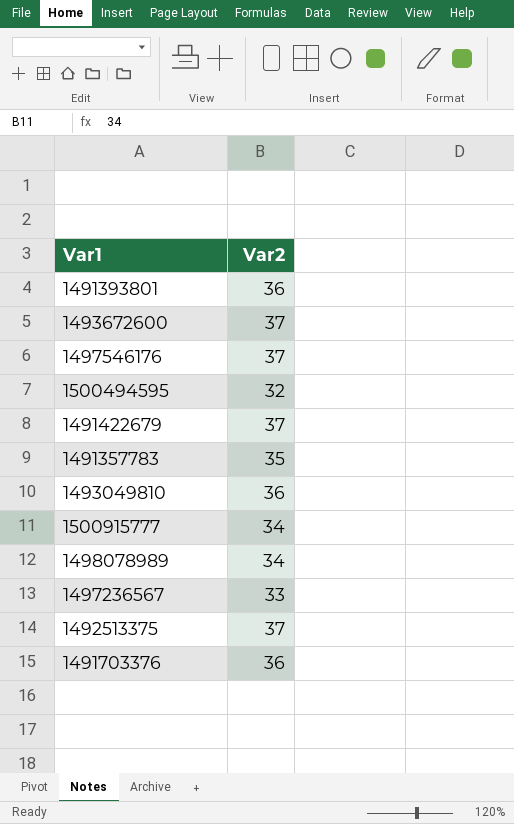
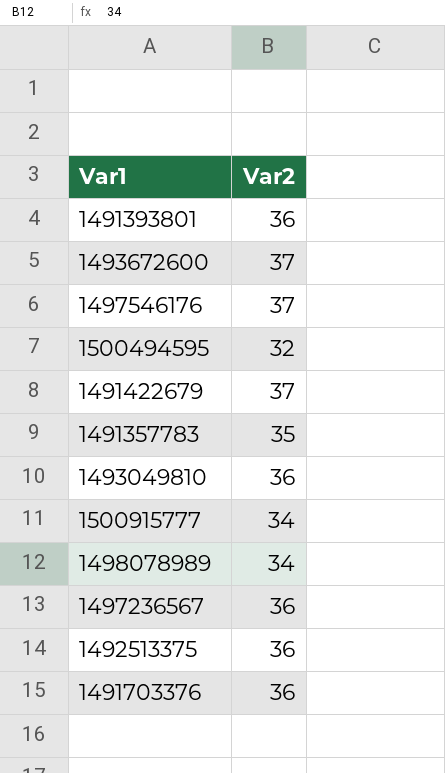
1497236567 | Var2: 33 -> 36
1492513375 | Var2: 37 -> 36

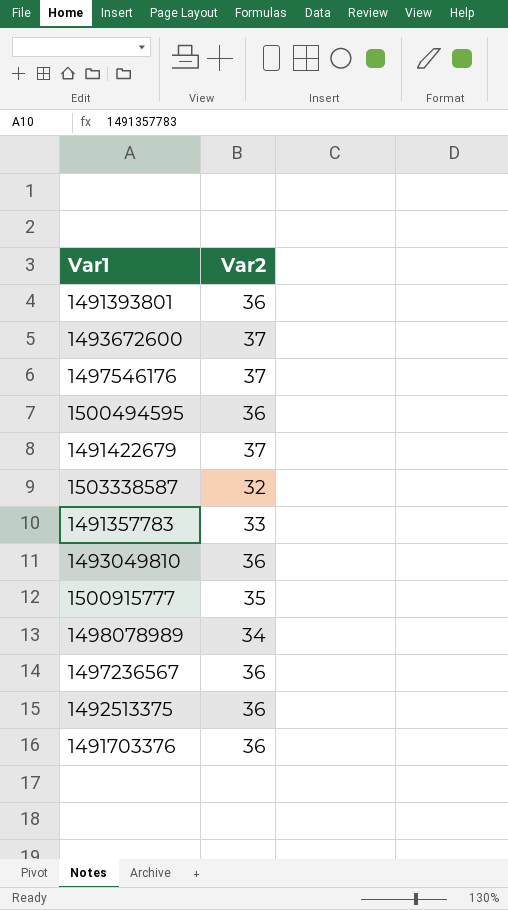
1500494595 | Var2: 32 -> 36
row 1503338587: none -> 32
1491357783 | Var2: 35 -> 33
1500915777 | Var2: 34 -> 35

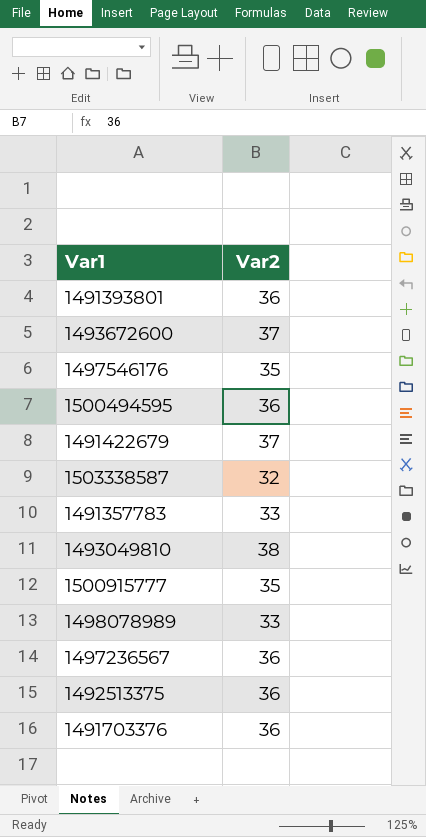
1497546176 | Var2: 37 -> 35
1493049810 | Var2: 36 -> 38
1498078989 | Var2: 34 -> 33

